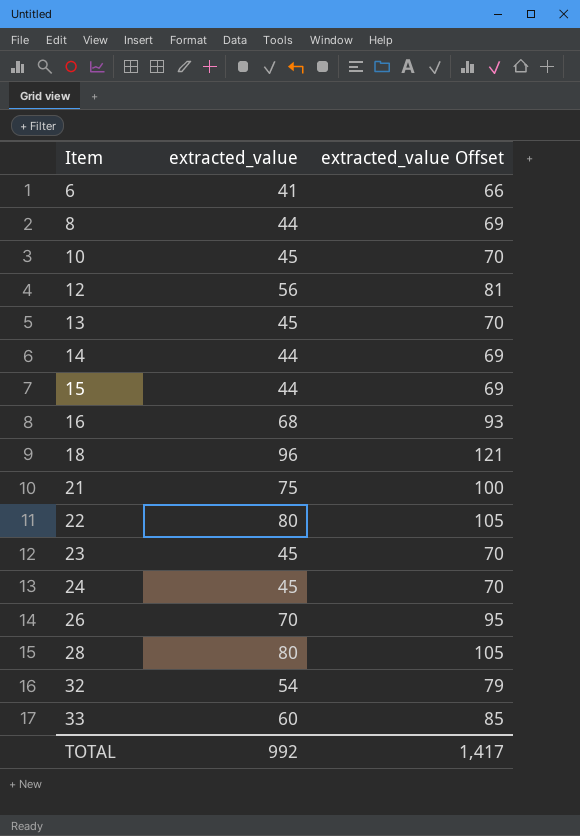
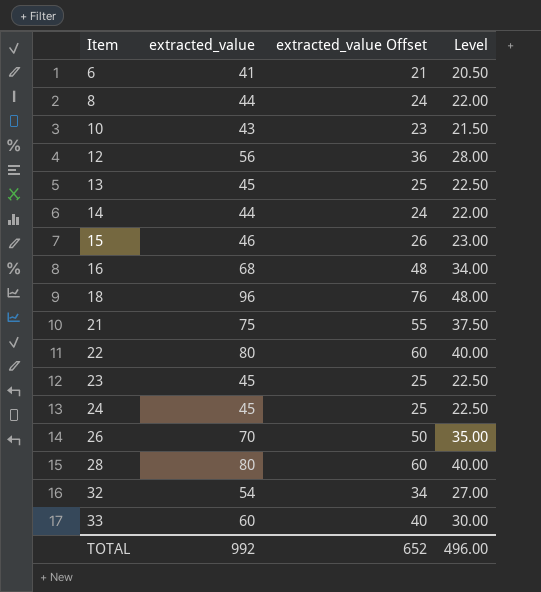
column extracted_value Offset | formula: [extracted_value] + 25 -> [extracted_value] - 20
column Level | formula: none -> [extracted_value] * 0.5
10 | extracted_value: 45 -> 43
15 | extracted_value: 44 -> 46
TOTAL | extracted_value Offset: 1,417 -> 652

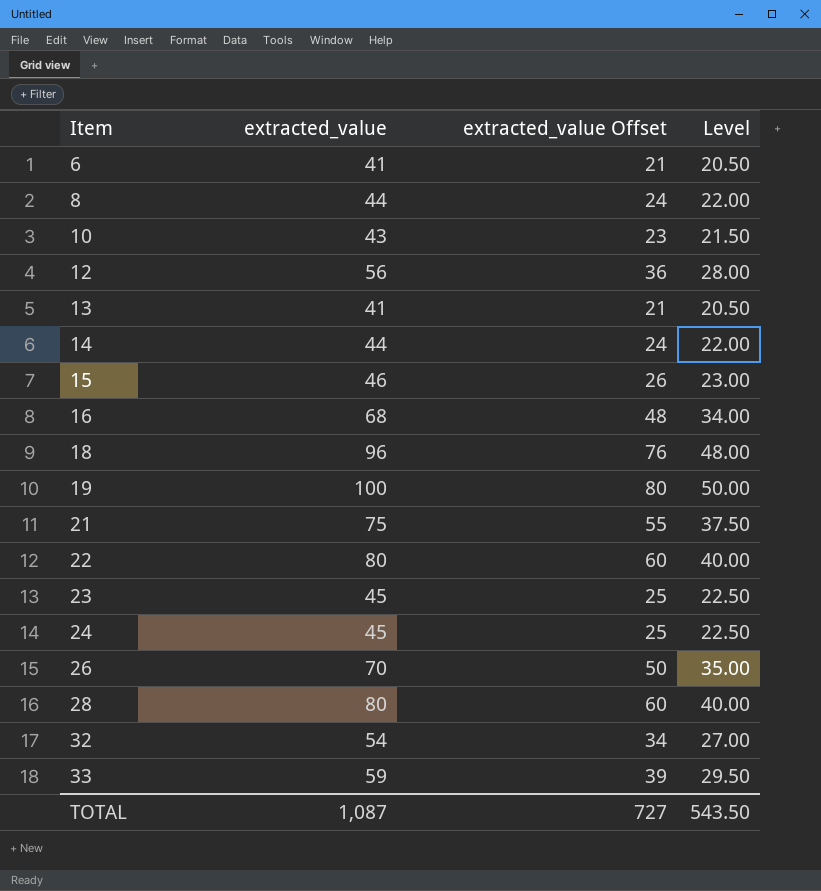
13 | extracted_value: 45 -> 41
13 | extracted_value Offset: 25 -> 21
13 | Level: 22.50 -> 20.50
row 19: none -> 100 | 80 | 50.00
33 | extracted_value: 60 -> 59
33 | extracted_value Offset: 40 -> 39
33 | Level: 30.00 -> 29.50
TOTAL | extracted_value: 992 -> 1,087
TOTAL | extracted_value Offset: 652 -> 727
TOTAL | Level: 496.00 -> 543.50

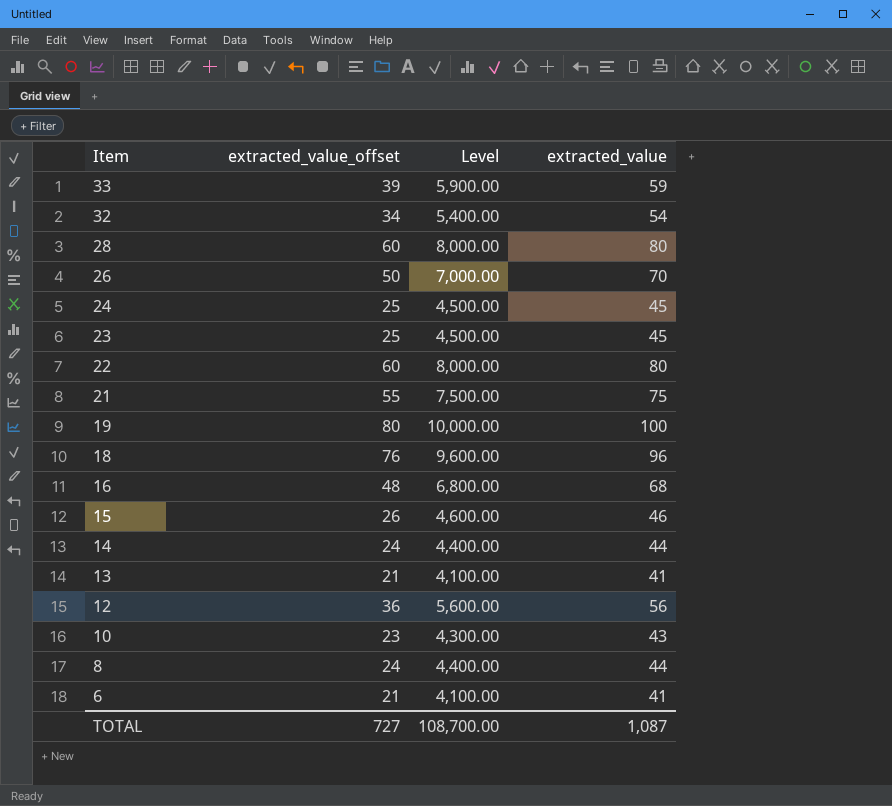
row order: Item ascending -> Item descending
column name: extracted_value Offset -> extracted_value_offset
column Level | formula: [extracted_value] * 0.5 -> [extracted_value] * 100
column extracted_value | position: 2 -> 4
TOTAL | Level: 543.50 -> 108,700.00

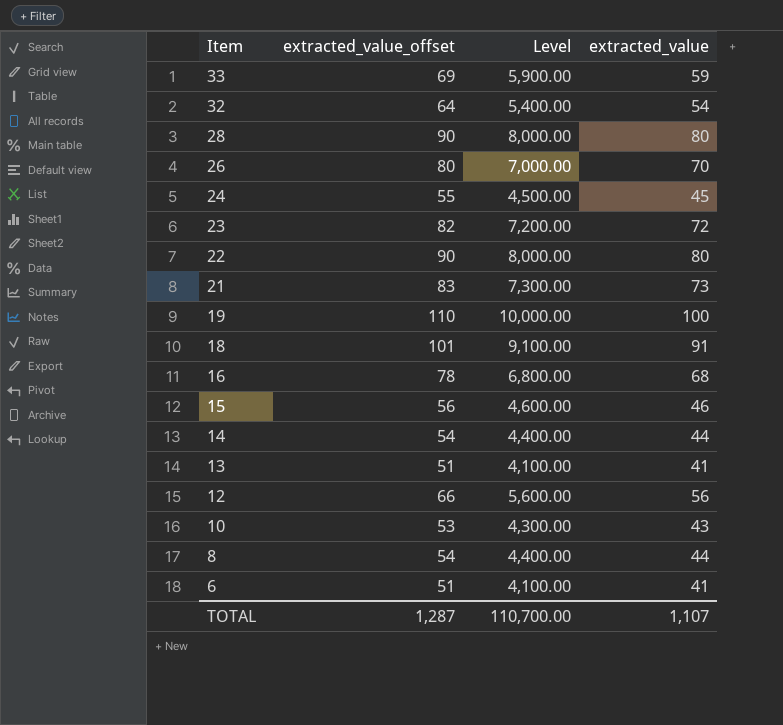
column extracted_value_offset | formula: [extracted_value] - 20 -> [extracted_value] + 10
23 | Level: 4,500.00 -> 7,200.00
23 | extracted_value: 45 -> 72
21 | Level: 7,500.00 -> 7,300.00
21 | extracted_value: 75 -> 73
18 | Level: 9,600.00 -> 9,100.00
18 | extracted_value: 96 -> 91
TOTAL | extracted_value_offset: 727 -> 1,287
TOTAL | Level: 108,700.00 -> 110,700.00
TOTAL | extracted_value: 1,087 -> 1,107

